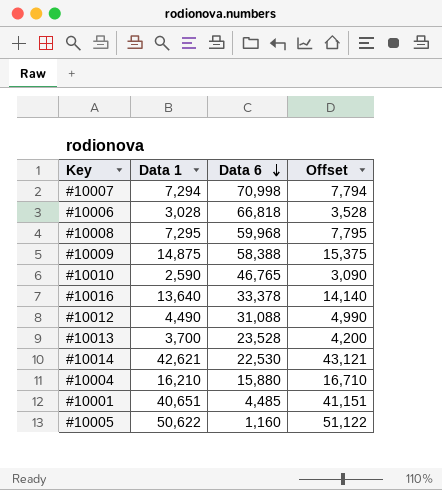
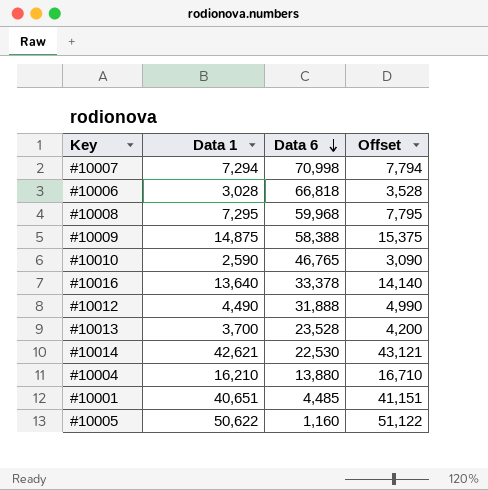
#10012 | Data 6: 31,088 -> 31,888
#10004 | Data 6: 15,880 -> 13,880

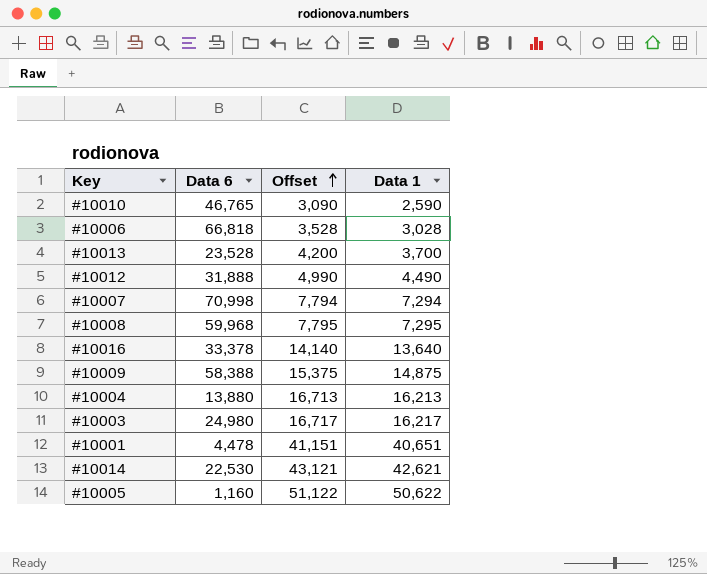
row order: Data 6 descending -> Offset ascending
column Data 1 | position: 2 -> 4
#10004 | Offset: 16,710 -> 16,713
#10004 | Data 1: 16,210 -> 16,213
row #10003: none -> 24,980 | 16,717 | 16,217
#10001 | Data 6: 4,485 -> 4,478

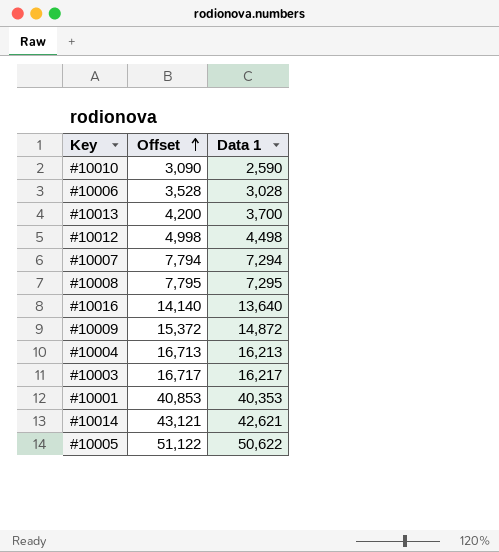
column Data 6 | position: 2 -> none
#10012 | Offset: 4,990 -> 4,998
#10012 | Data 1: 4,490 -> 4,498
#10009 | Offset: 15,375 -> 15,372
#10009 | Data 1: 14,875 -> 14,872
#10001 | Offset: 41,151 -> 40,853
#10001 | Data 1: 40,651 -> 40,353

